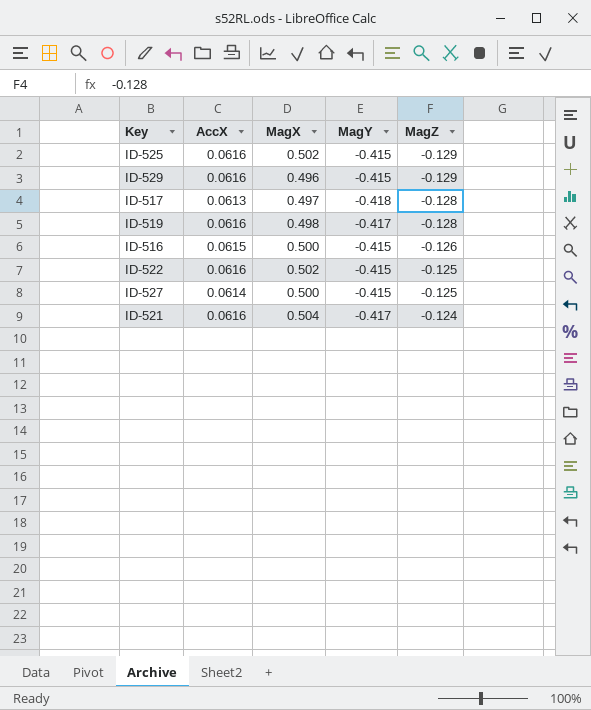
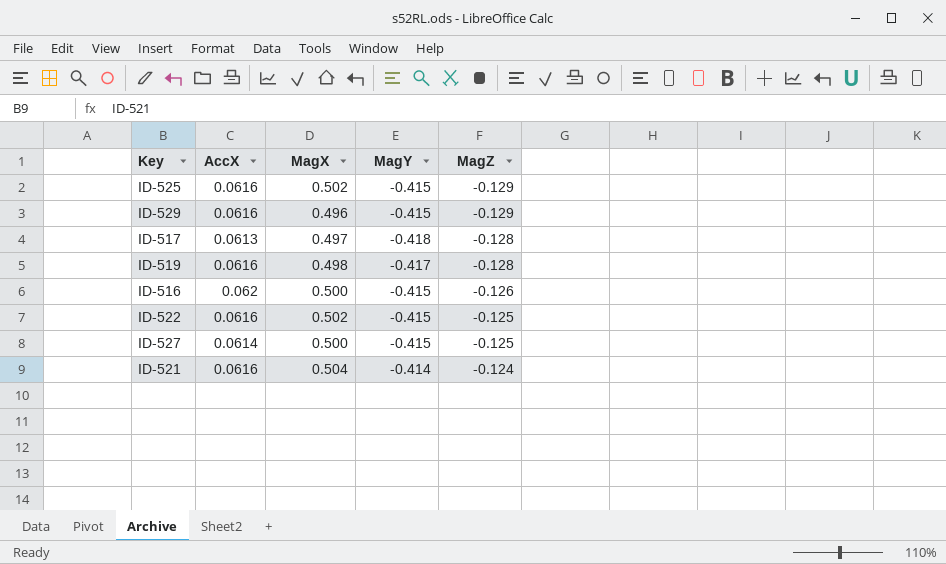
ID-516 | AccX: 0.0615 -> 0.062
ID-521 | MagY: -0.417 -> -0.414

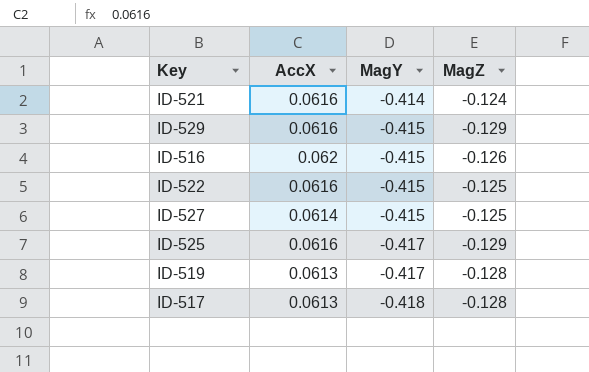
row order: MagZ ascending -> MagY descending
column MagX | position: 3 -> none
ID-525 | MagY: -0.415 -> -0.417
ID-519 | AccX: 0.0616 -> 0.0613

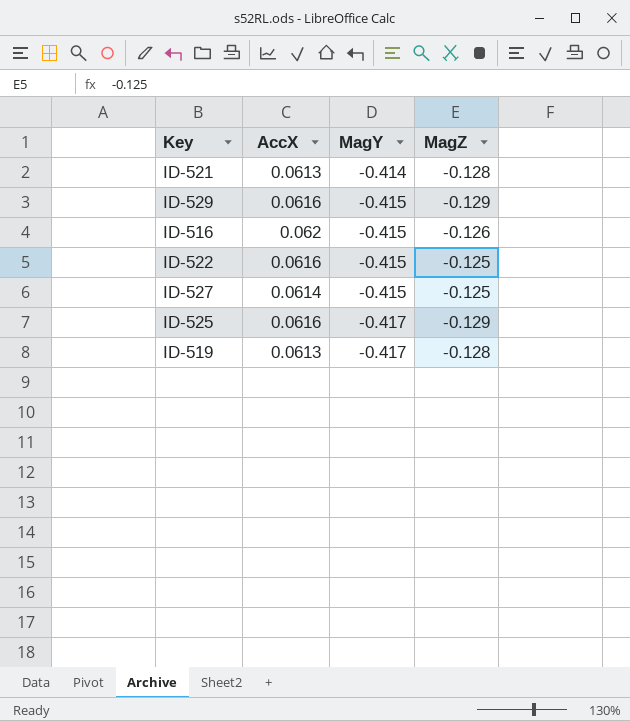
row ID-517: 0.0613 | -0.418 | -0.128 -> none
ID-521 | AccX: 0.0616 -> 0.0613
ID-521 | MagZ: -0.124 -> -0.128

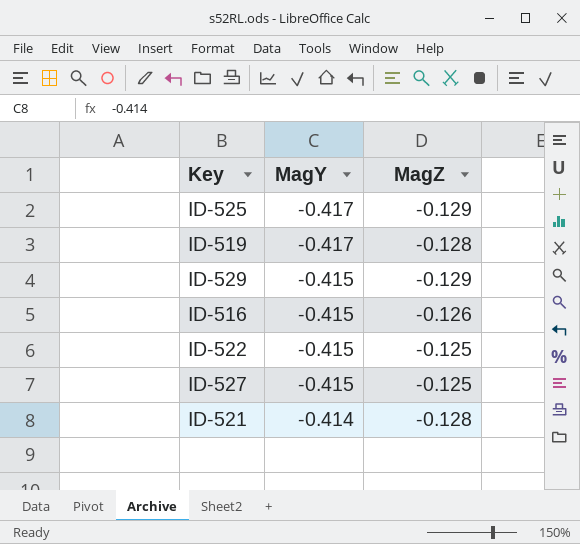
row order: MagY descending -> MagY ascending
column AccX | position: 2 -> none

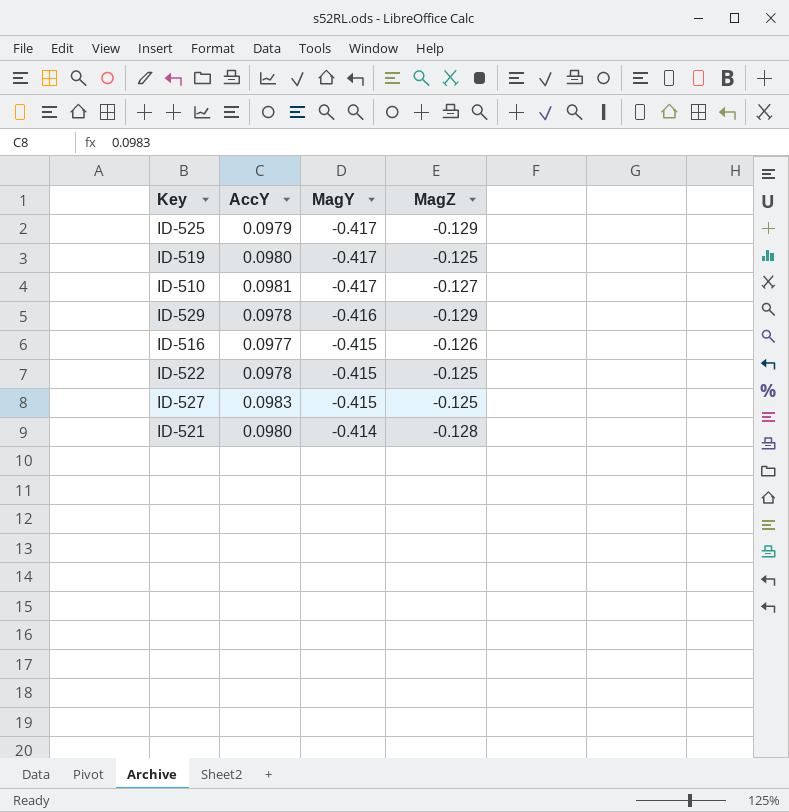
column AccY | position: none -> 2
ID-519 | MagZ: -0.128 -> -0.125
row ID-510: none -> 0.0981 | -0.417 | -0.127
ID-529 | MagY: -0.415 -> -0.416

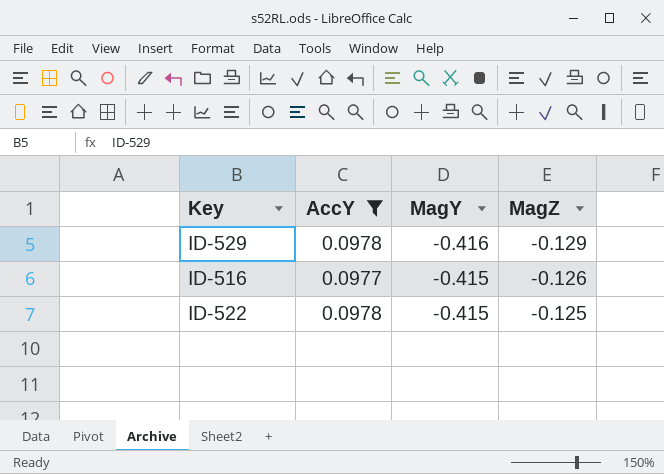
filter: none -> AccY <= 0.0978

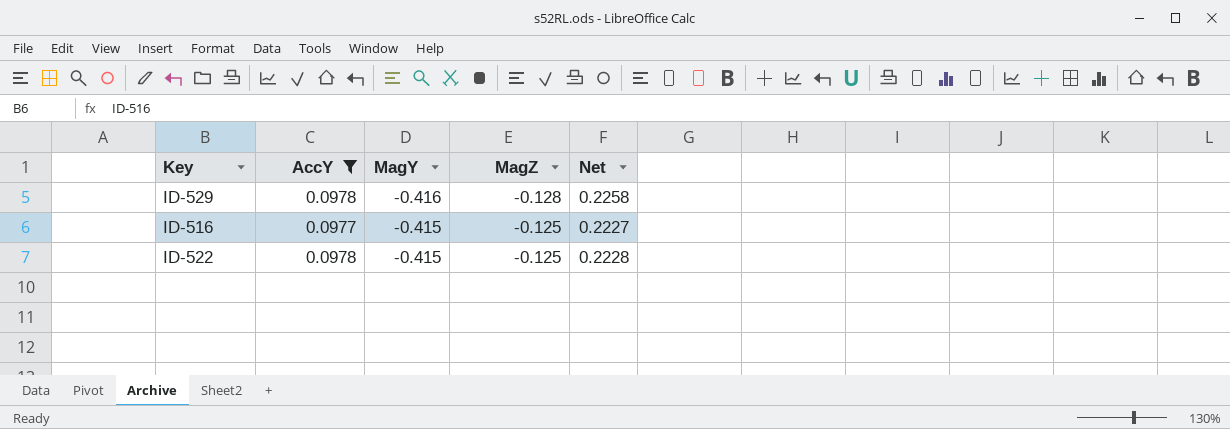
column Net | formula: none -> [AccY] - [MagZ]
ID-529 | MagZ: -0.129 -> -0.128
ID-516 | MagZ: -0.126 -> -0.125

